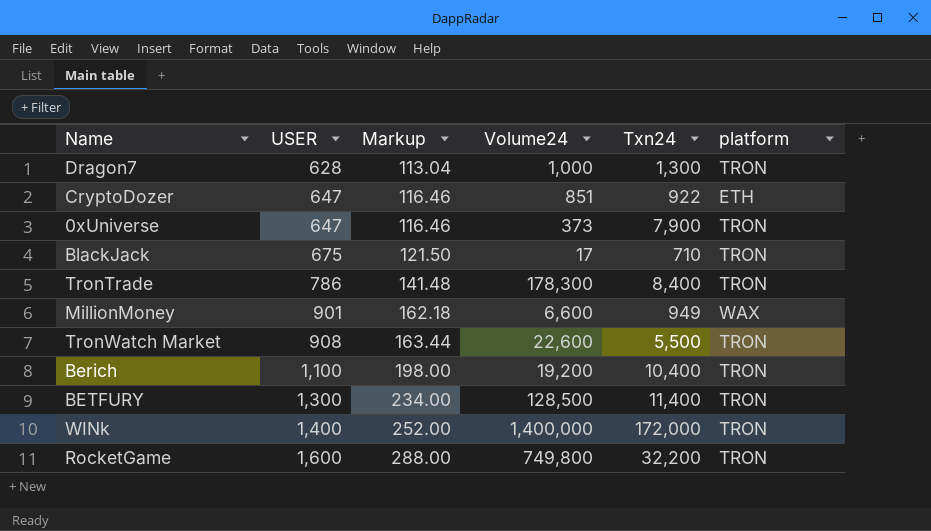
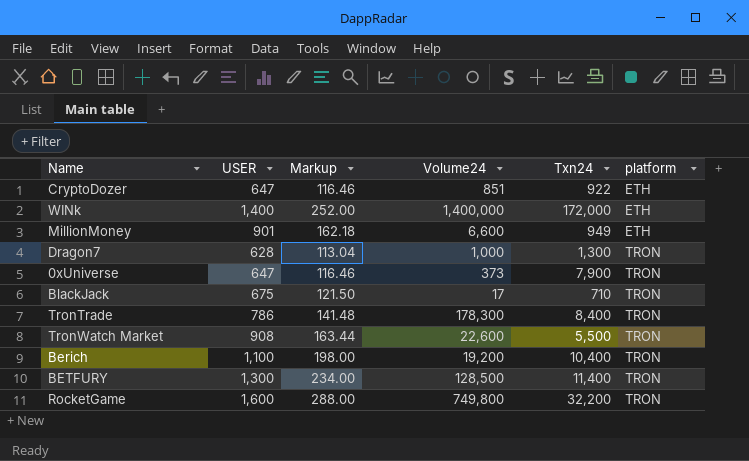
row order: USER ascending -> platform ascending
WINk | platform: TRON -> ETH
MillionMoney | platform: WAX -> ETH

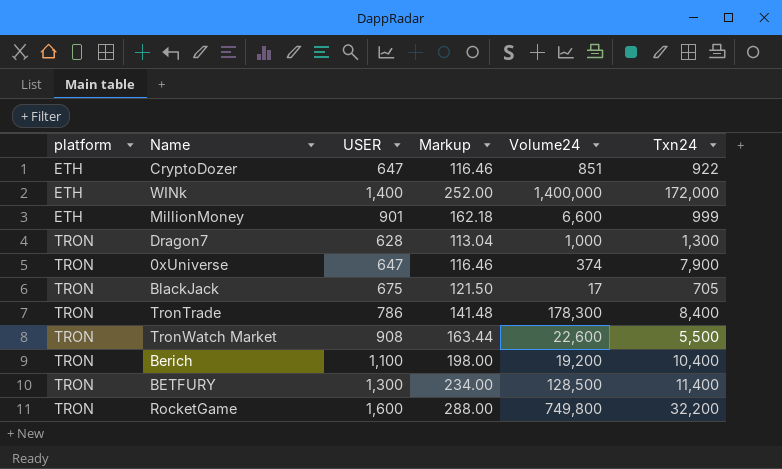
column platform | position: 6 -> 1
MillionMoney | Txn24: 949 -> 999
0xUniverse | Volume24: 373 -> 374
BlackJack | Txn24: 710 -> 705

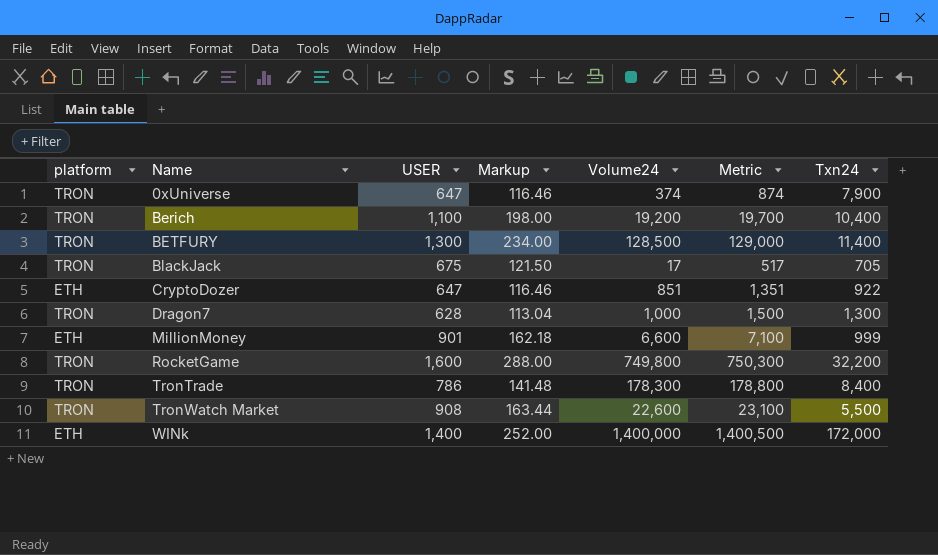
row order: platform ascending -> Name ascending
column Metric | formula: none -> [Volume24] + 500

